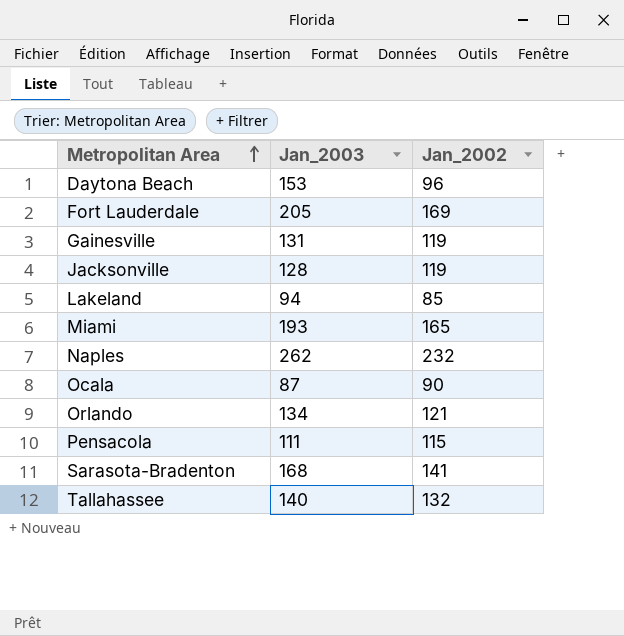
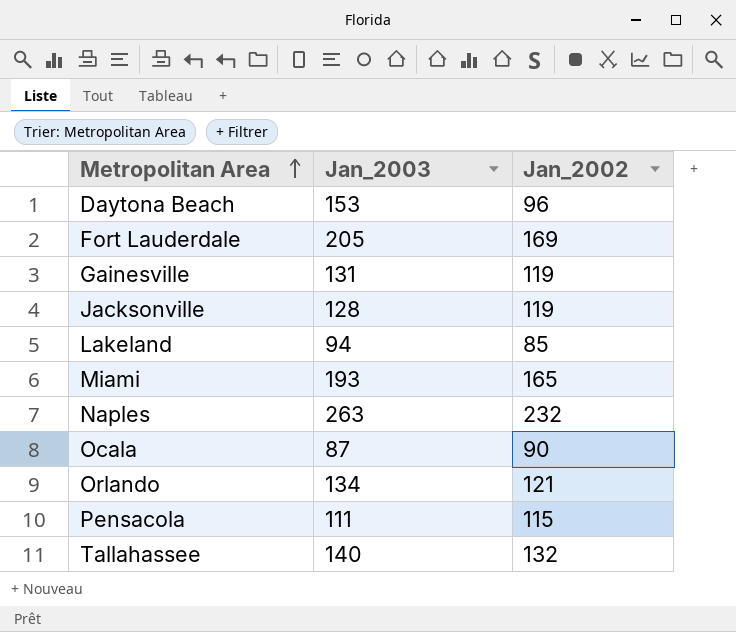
row Sarasota-Bradenton: 168 | 141 -> none
Naples | Jan_2003: 262 -> 263

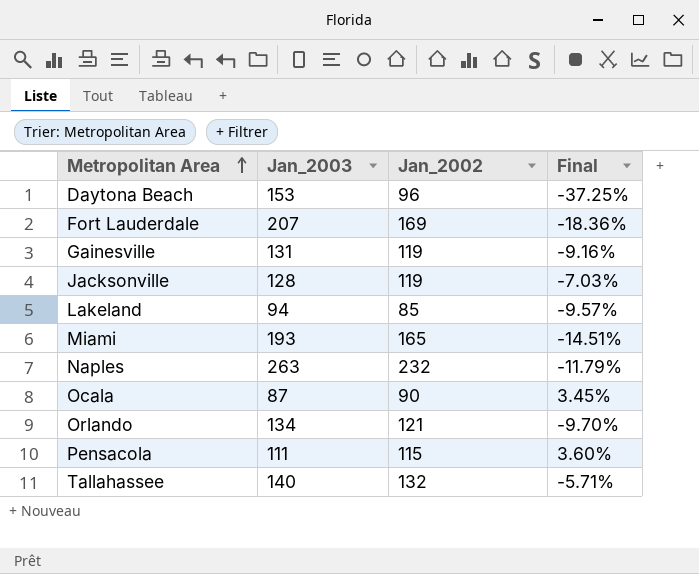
column Final | formula: none -> ([Jan_2002] - [Jan_2003]) / [Jan_2003]
Fort Lauderdale | Jan_2003: 205 -> 207

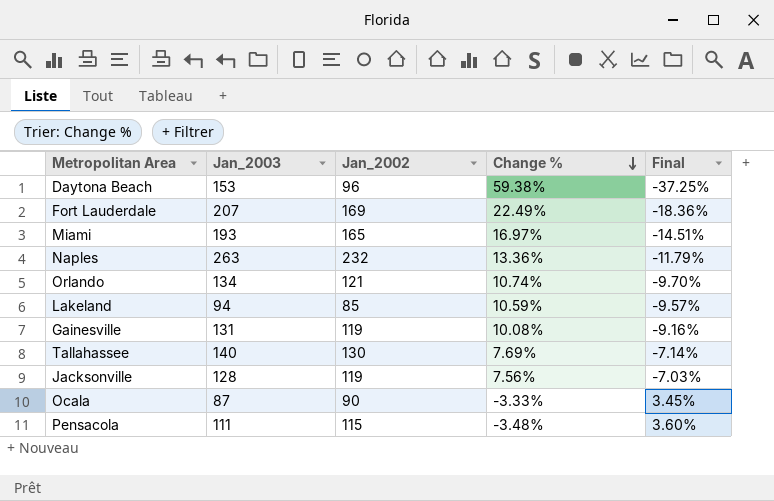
row order: Metropolitan Area ascending -> Change % descending
column Change % | formula: none -> ([Jan_2003] - [Jan_2002]) / [Jan_2002]
Tallahassee | Jan_2002: 132 -> 130
Tallahassee | Final: -5.71% -> -7.14%

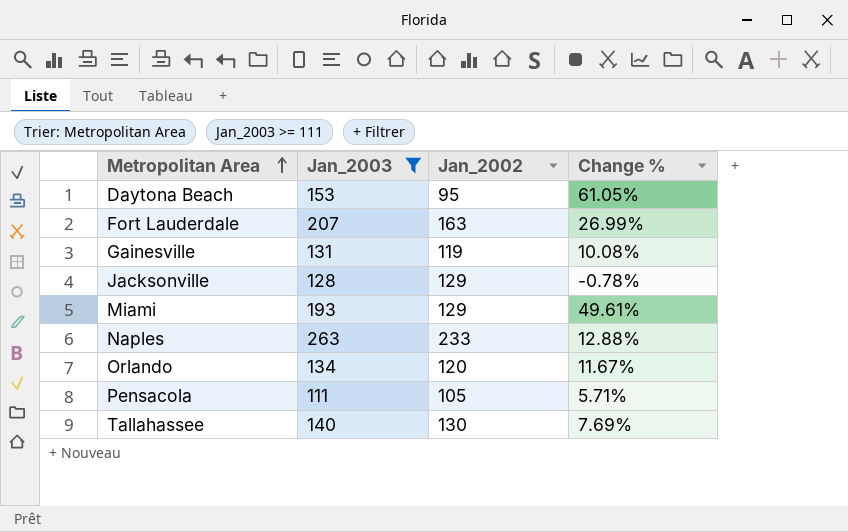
filter: none -> Jan_2003 >= 111
row order: Change % descending -> Metropolitan Area ascending
column Final | formula: ([Jan_2002] - [Jan_2003]) / [Jan_2003] -> none
Daytona Beach | Jan_2002: 96 -> 95
Daytona Beach | Change %: 59.38% -> 61.05%
Fort Lauderdale | Jan_2002: 169 -> 163
Fort Lauderdale | Change %: 22.49% -> 26.99%
Jacksonville | Jan_2002: 119 -> 129
Jacksonville | Change %: 7.56% -> -0.78%
Miami | Jan_2002: 165 -> 129
Miami | Change %: 16.97% -> 49.61%
Naples | Jan_2002: 232 -> 233
Naples | Change %: 13.36% -> 12.88%
Orlando | Jan_2002: 121 -> 120
Orlando | Change %: 10.74% -> 11.67%
Pensacola | Jan_2002: 115 -> 105
Pensacola | Change %: -3.48% -> 5.71%

